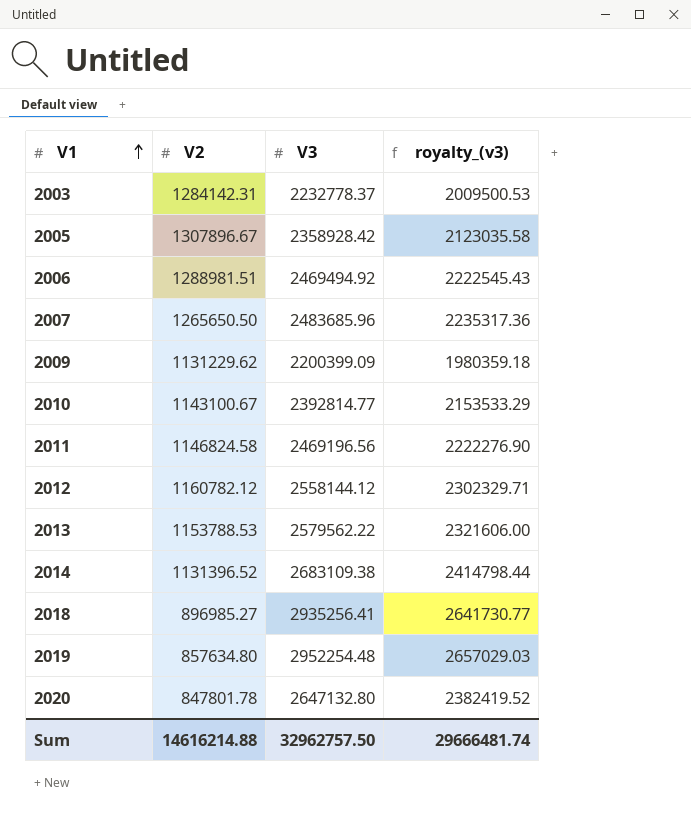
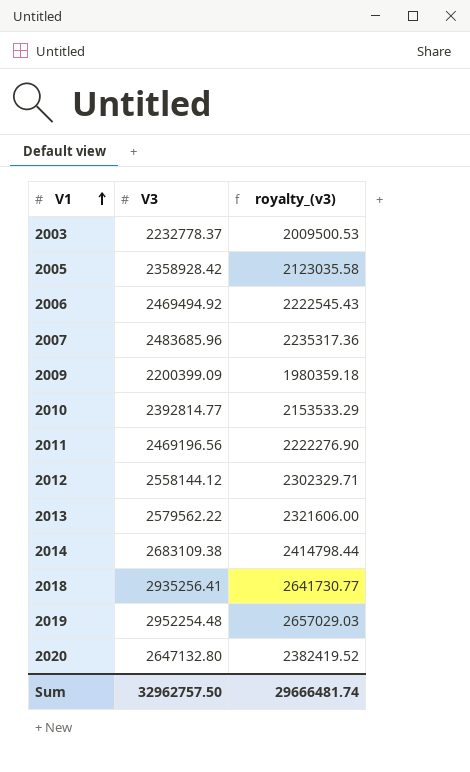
column V2 | position: 2 -> none

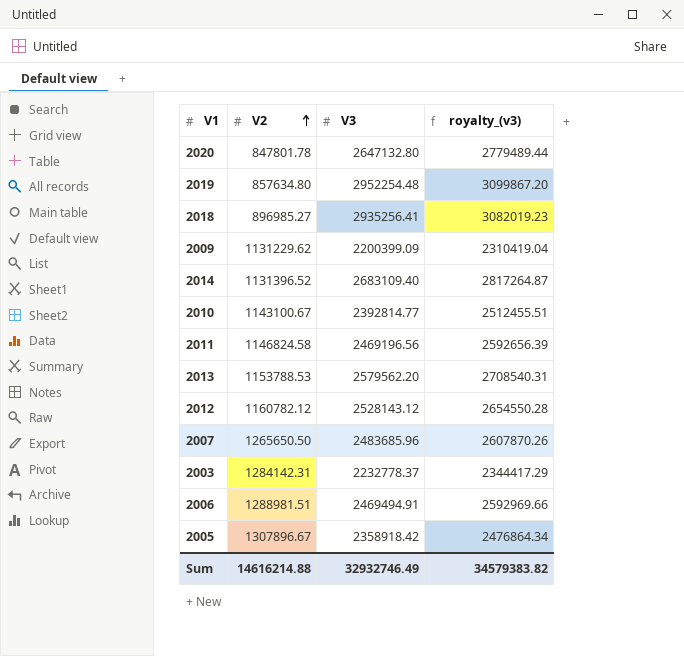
row order: V1 ascending -> V2 ascending
column V2 | position: none -> 2
column royalty_(v3) | formula: [V3] * 0.9 -> [V3] * 1.05
2014 | V3: 2683109.38 -> 2683109.40
2013 | V3: 2579562.22 -> 2579562.20
2012 | V3: 2558144.12 -> 2528143.12
2006 | V3: 2469494.92 -> 2469494.91
2005 | V3: 2358928.42 -> 2358918.42
Sum | V3: 32962757.50 -> 32932746.49
Sum | royalty_(v3): 29666481.74 -> 34579383.82

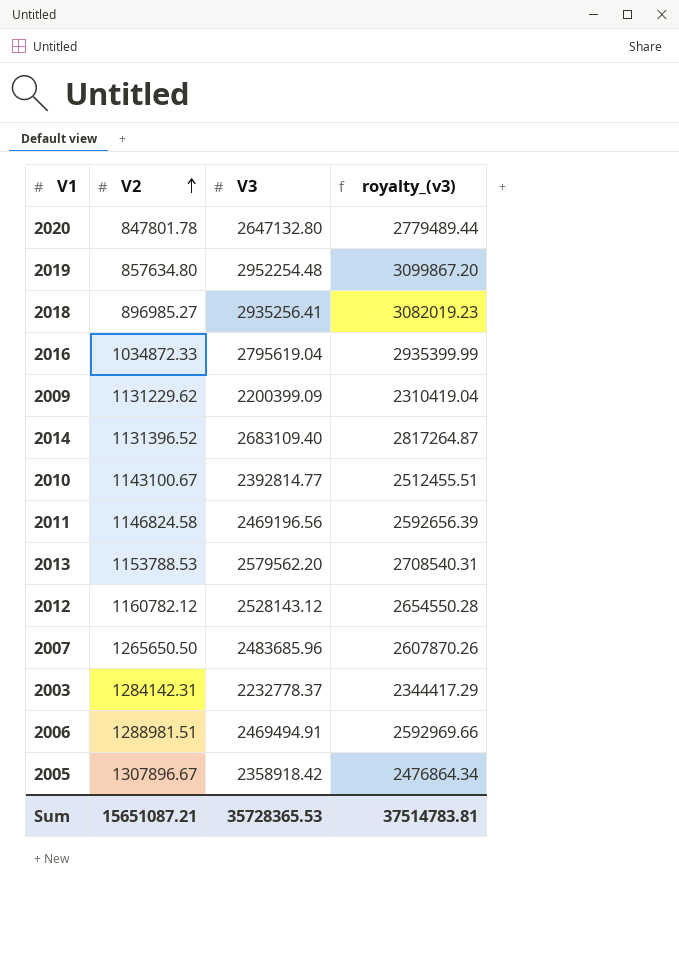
row 2016: none -> 1034872.33 | 2795619.04 | 2935399.99
Sum | V2: 14616214.88 -> 15651087.21
Sum | V3: 32932746.49 -> 35728365.53
Sum | royalty_(v3): 34579383.82 -> 37514783.81

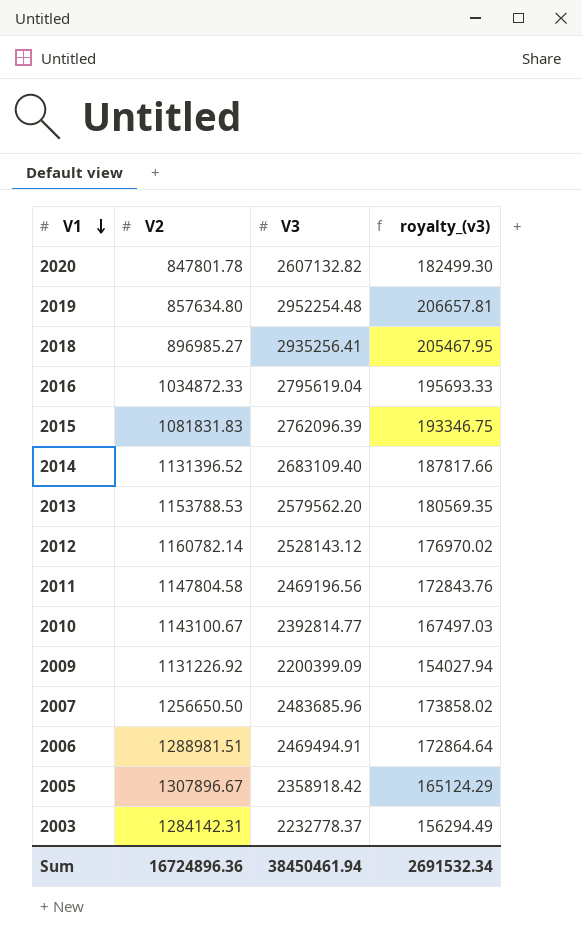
row order: V2 ascending -> V1 descending
column royalty_(v3) | formula: [V3] * 1.05 -> [V3] * 0.07
2020 | V3: 2647132.80 -> 2607132.82
row 2015: none -> 1081831.83 | 2762096.39 | 193346.75
2012 | V2: 1160782.12 -> 1160782.14
2011 | V2: 1146824.58 -> 1147804.58
2009 | V2: 1131229.62 -> 1131226.92
2007 | V2: 1265650.50 -> 1256650.50
Sum | V2: 15651087.21 -> 16724896.36
Sum | V3: 35728365.53 -> 38450461.94
Sum | royalty_(v3): 37514783.81 -> 2691532.34

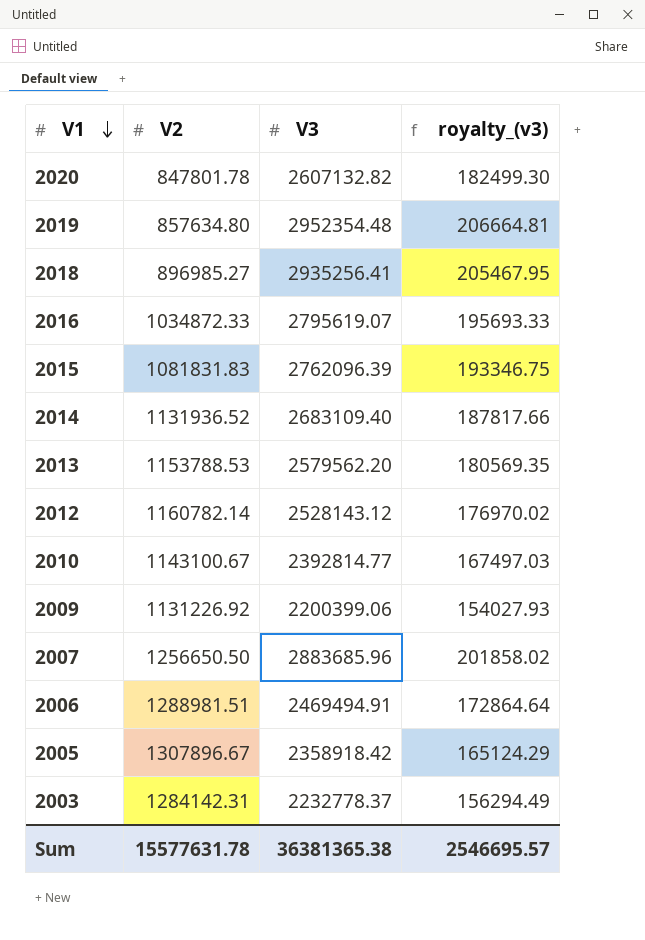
row 2011: 1147804.58 | 2469196.56 | 172843.76 -> none
2019 | V3: 2952254.48 -> 2952354.48
2019 | royalty_(v3): 206657.81 -> 206664.81
2016 | V3: 2795619.04 -> 2795619.07
2014 | V2: 1131396.52 -> 1131936.52
2009 | V3: 2200399.09 -> 2200399.06
2009 | royalty_(v3): 154027.94 -> 154027.93
2007 | V3: 2483685.96 -> 2883685.96
2007 | royalty_(v3): 173858.02 -> 201858.02
Sum | V2: 16724896.36 -> 15577631.78
Sum | V3: 38450461.94 -> 36381365.38
Sum | royalty_(v3): 2691532.34 -> 2546695.57

